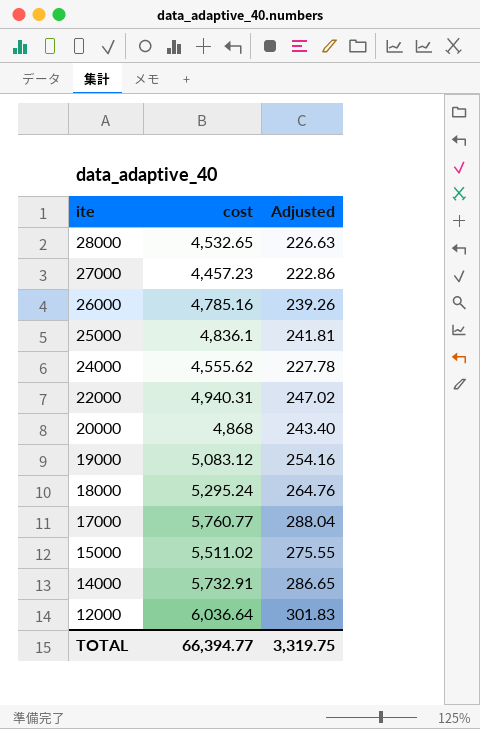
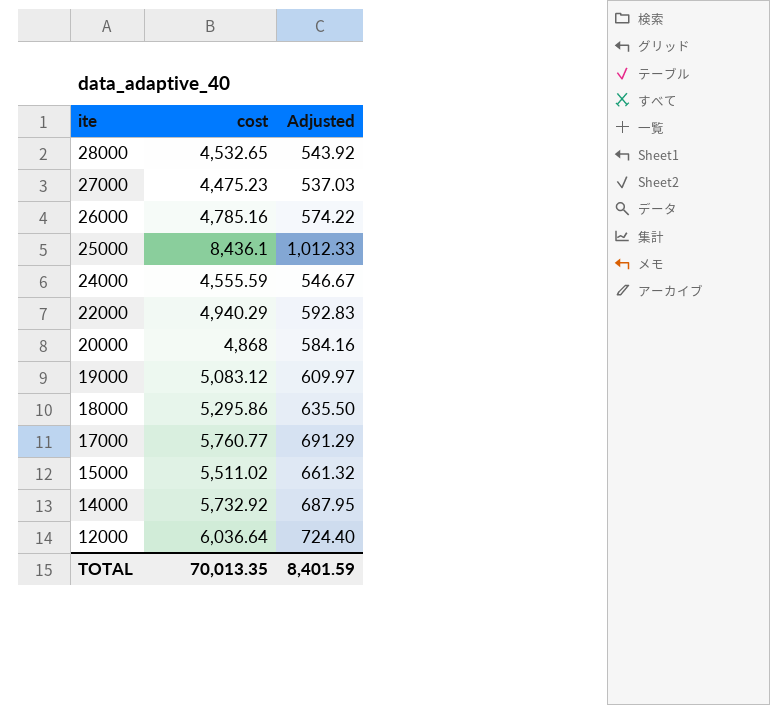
column Adjusted | formula: [cost] * 0.05 -> [cost] * 0.12
27000 | cost: 4,457.23 -> 4,475.23
25000 | cost: 4,836.1 -> 8,436.1
24000 | cost: 4,555.62 -> 4,555.59
22000 | cost: 4,940.31 -> 4,940.29
18000 | cost: 5,295.24 -> 5,295.86
14000 | cost: 5,732.91 -> 5,732.92
TOTAL | cost: 66,394.77 -> 70,013.35
TOTAL | Adjusted: 3,319.75 -> 8,401.59

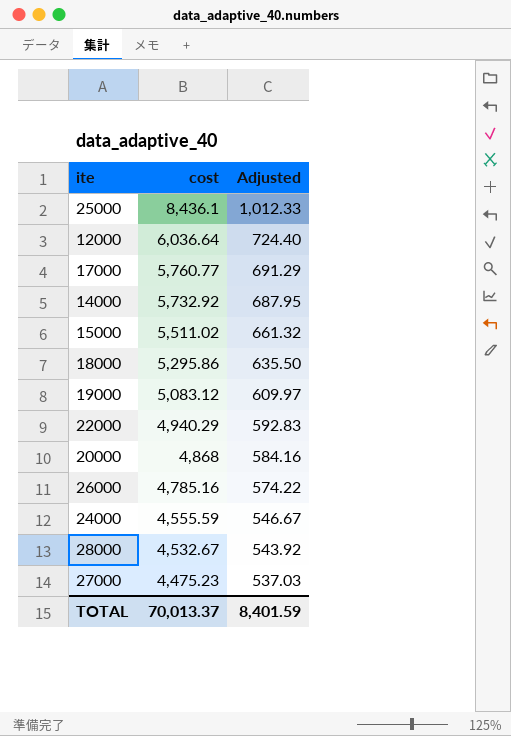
row order: ite descending -> cost descending
28000 | cost: 4,532.65 -> 4,532.67
TOTAL | cost: 70,013.35 -> 70,013.37

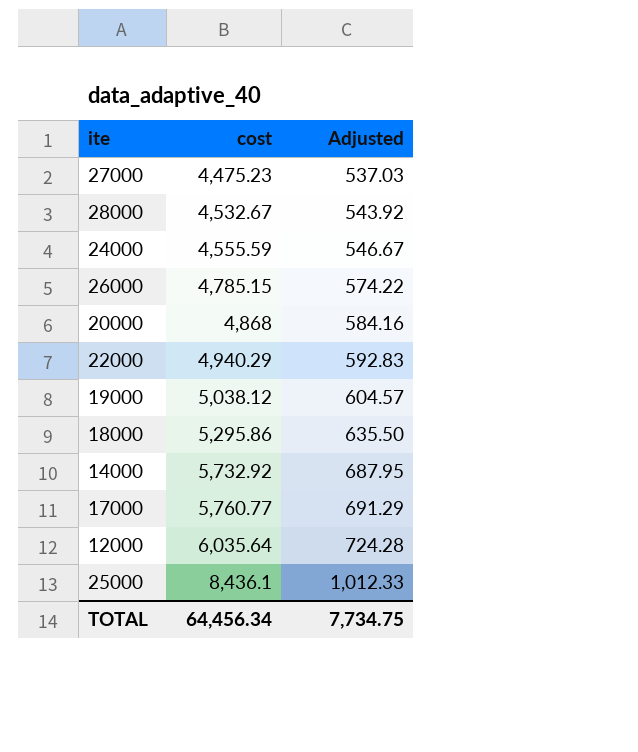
row order: cost descending -> cost ascending
row 15000: 5,511.02 | 661.32 -> none
26000 | cost: 4,785.16 -> 4,785.15
19000 | cost: 5,083.12 -> 5,038.12
19000 | Adjusted: 609.97 -> 604.57
12000 | cost: 6,036.64 -> 6,035.64
12000 | Adjusted: 724.40 -> 724.28
TOTAL | cost: 70,013.37 -> 64,456.34
TOTAL | Adjusted: 8,401.59 -> 7,734.75

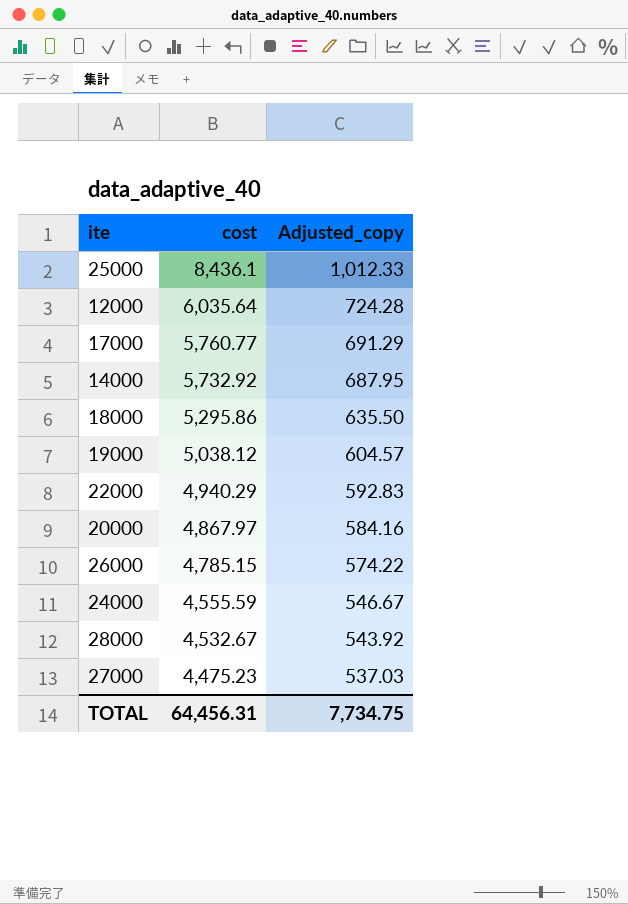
row order: cost ascending -> cost descending
column name: Adjusted -> Adjusted_copy
20000 | cost: 4,868 -> 4,867.97
TOTAL | cost: 64,456.34 -> 64,456.31

